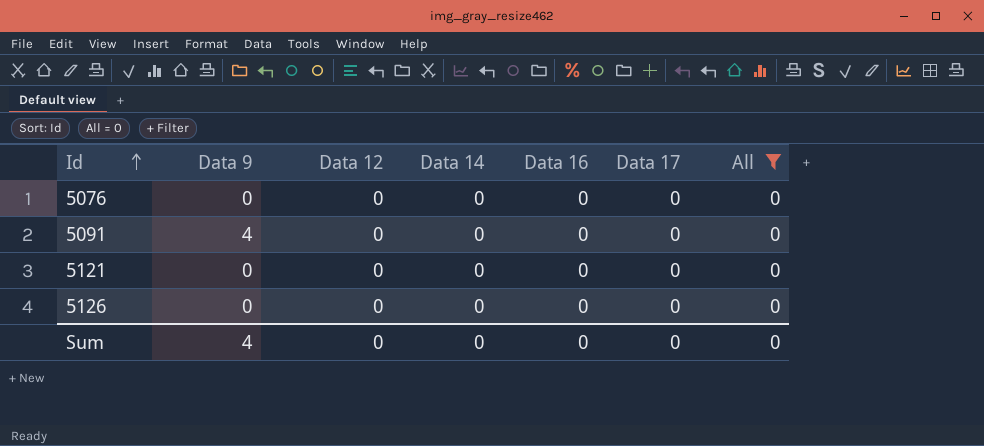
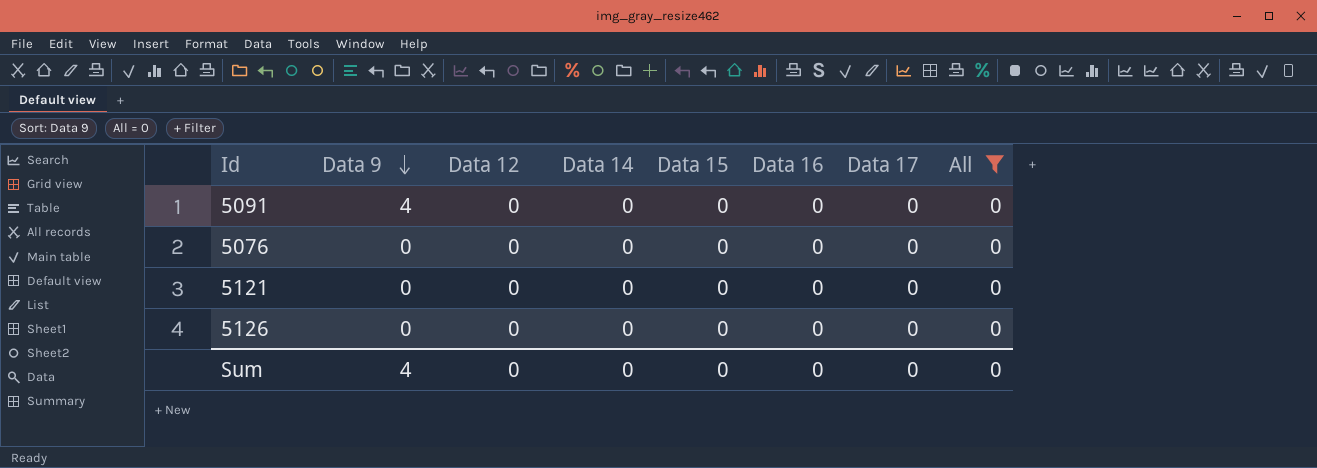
row order: Id ascending -> Data 9 descending
column Data 15 | position: none -> 5

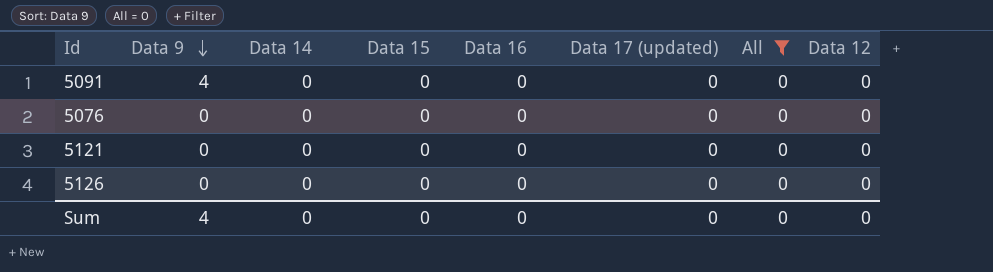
column name: Data 17 -> Data 17 (updated)
column Data 12 | position: 3 -> 8

